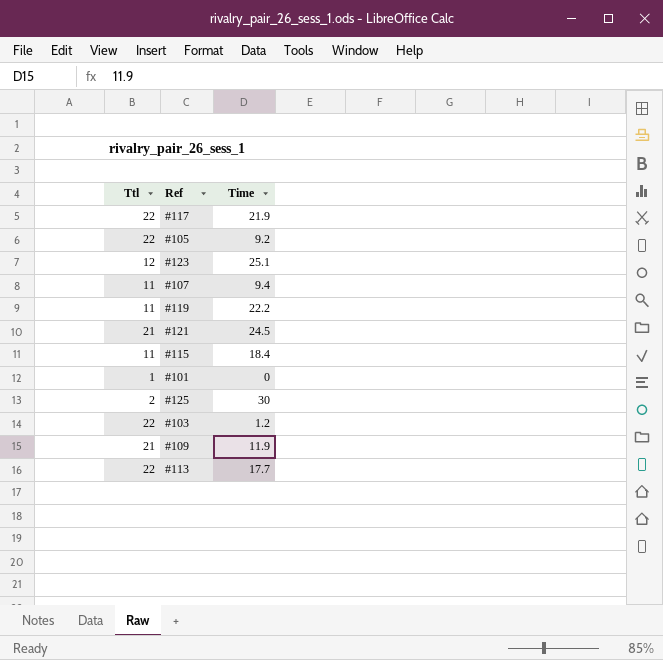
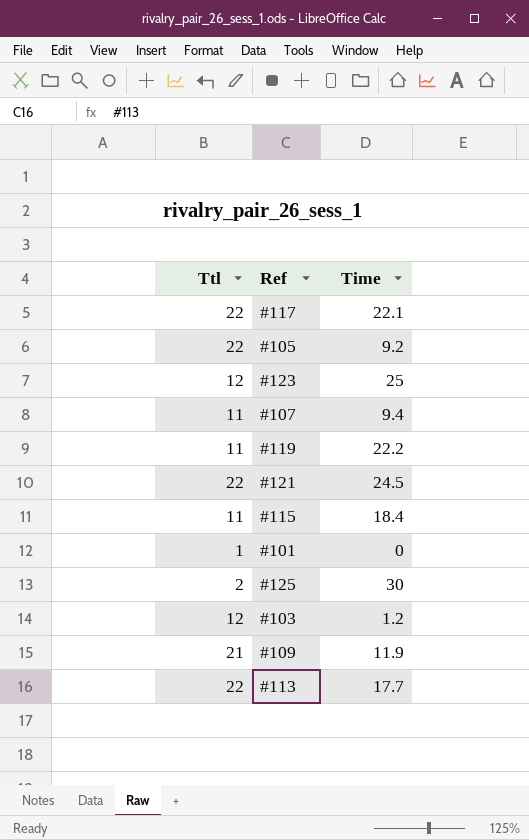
#117 | Time: 21.9 -> 22.1
#123 | Time: 25.1 -> 25
#121 | Ttl: 21 -> 22
#103 | Ttl: 22 -> 12

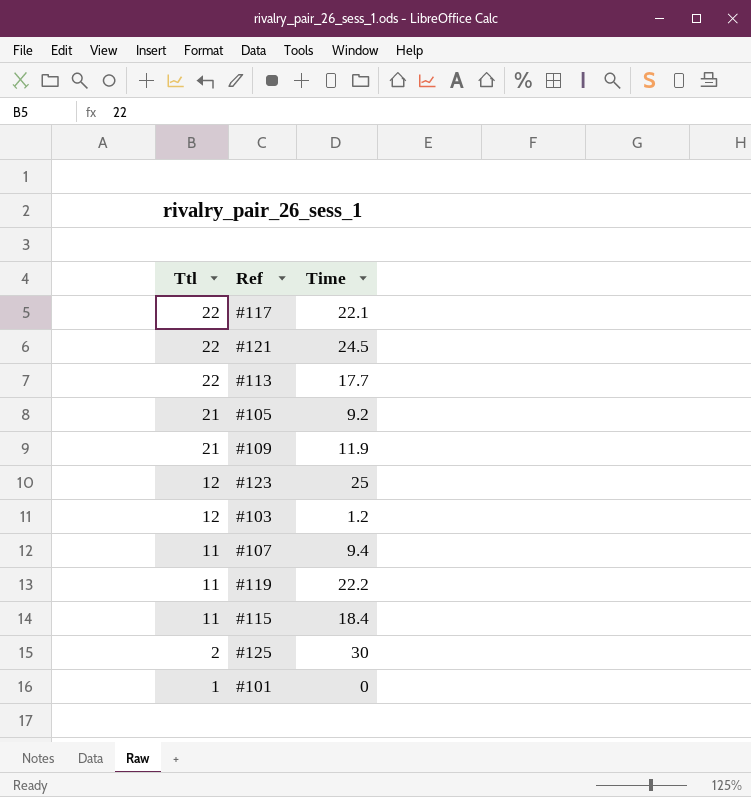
row order: none -> Ttl descending
#105 | Ttl: 22 -> 21

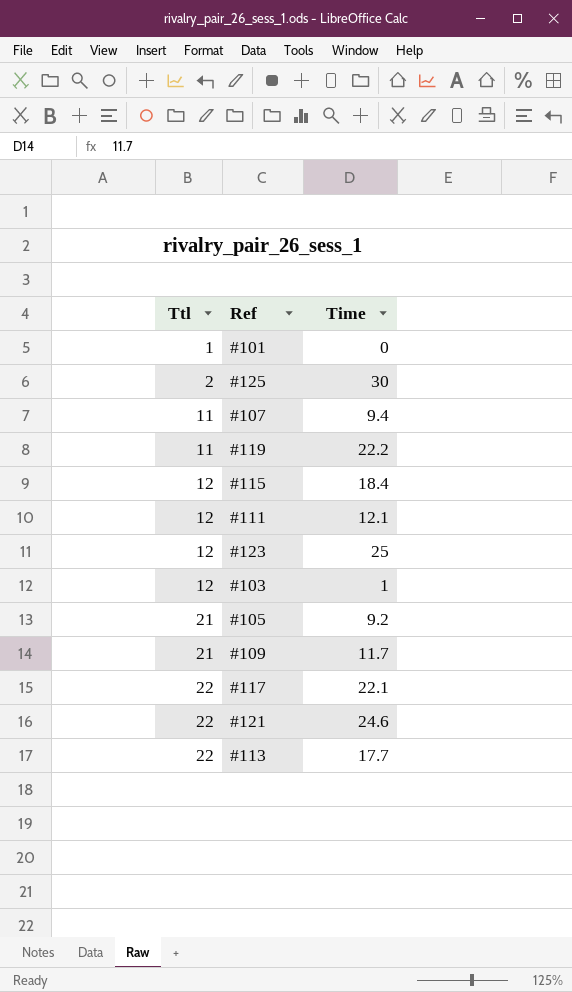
row order: Ttl descending -> Ttl ascending
#115 | Ttl: 11 -> 12
row #111: none -> 12 | 12.1
#103 | Time: 1.2 -> 1
#109 | Time: 11.9 -> 11.7
#121 | Time: 24.5 -> 24.6

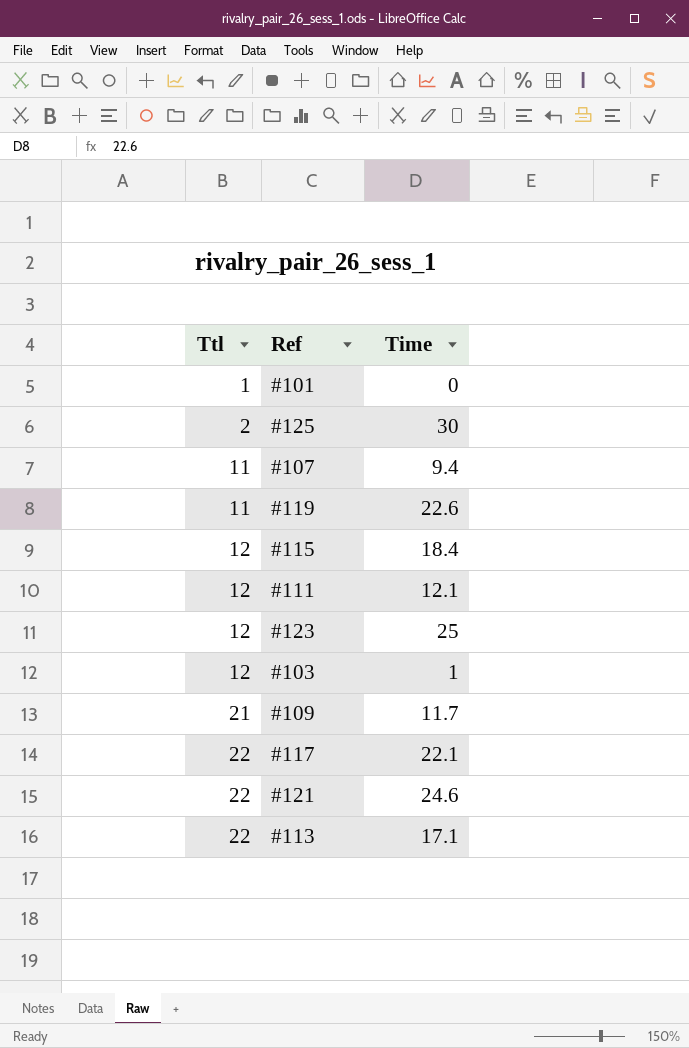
row #105: 21 | 9.2 -> none
#119 | Time: 22.2 -> 22.6
#113 | Time: 17.7 -> 17.1

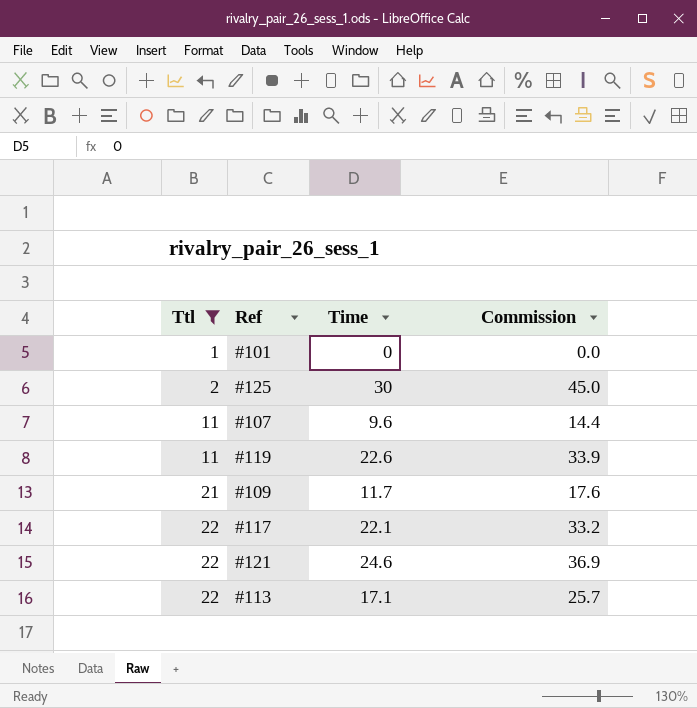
filter: none -> Ttl != 12
column Commission | formula: none -> [Time] * 1.5
#107 | Time: 9.4 -> 9.6

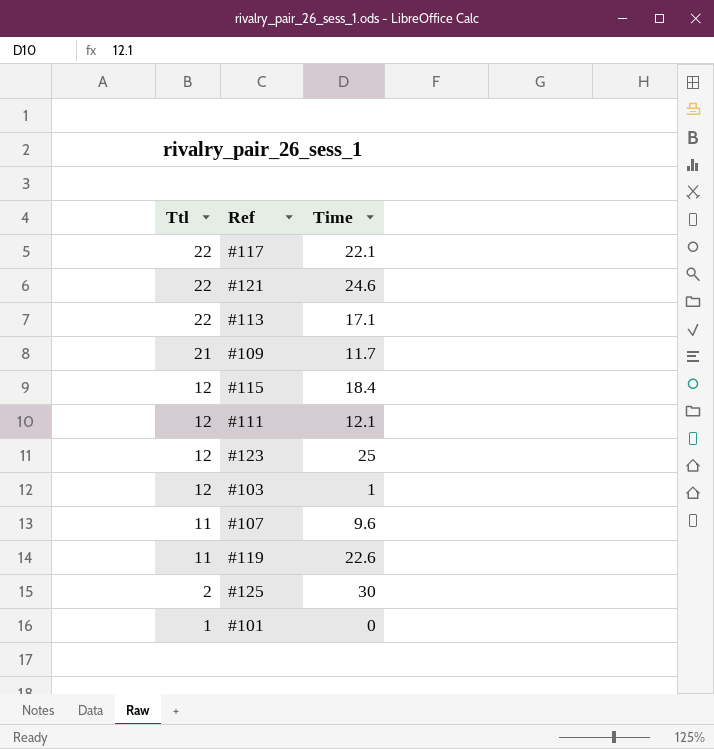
filter: Ttl != 12 -> none
row order: Ttl ascending -> Ttl descending
column Commission | formula: [Time] * 1.5 -> none

